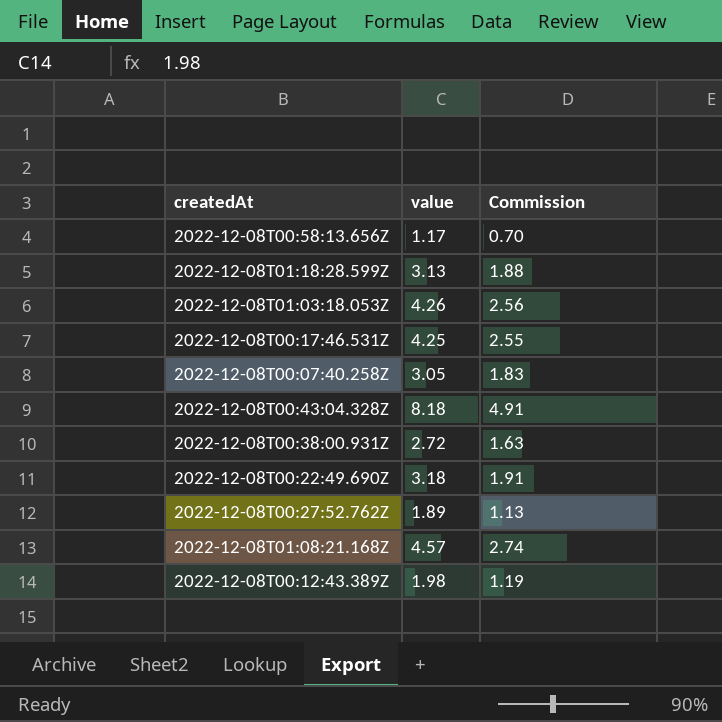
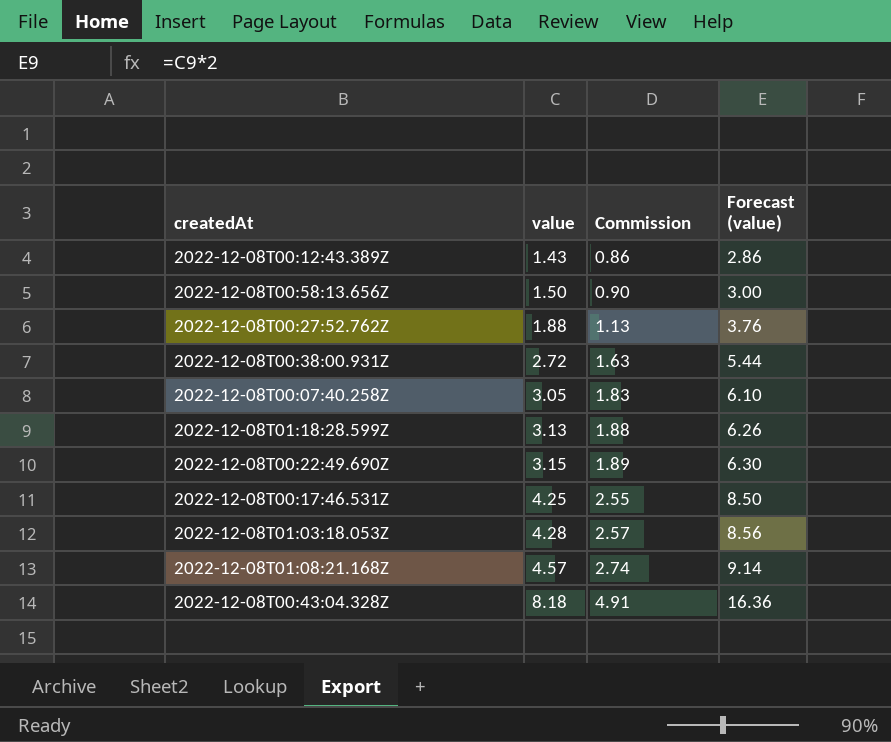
row order: none -> value ascending
column Forecast (value) | formula: none -> [value] * 2
2022-12-08T00:12:43.389Z | value: 1.98 -> 1.43
2022-12-08T00:12:43.389Z | Commission: 1.19 -> 0.86
2022-12-08T00:58:13.656Z | value: 1.17 -> 1.50
2022-12-08T00:58:13.656Z | Commission: 0.70 -> 0.90
2022-12-08T00:27:52.762Z | value: 1.89 -> 1.88
2022-12-08T00:22:49.690Z | value: 3.18 -> 3.15
2022-12-08T00:22:49.690Z | Commission: 1.91 -> 1.89
2022-12-08T01:03:18.053Z | value: 4.26 -> 4.28
2022-12-08T01:03:18.053Z | Commission: 2.56 -> 2.57

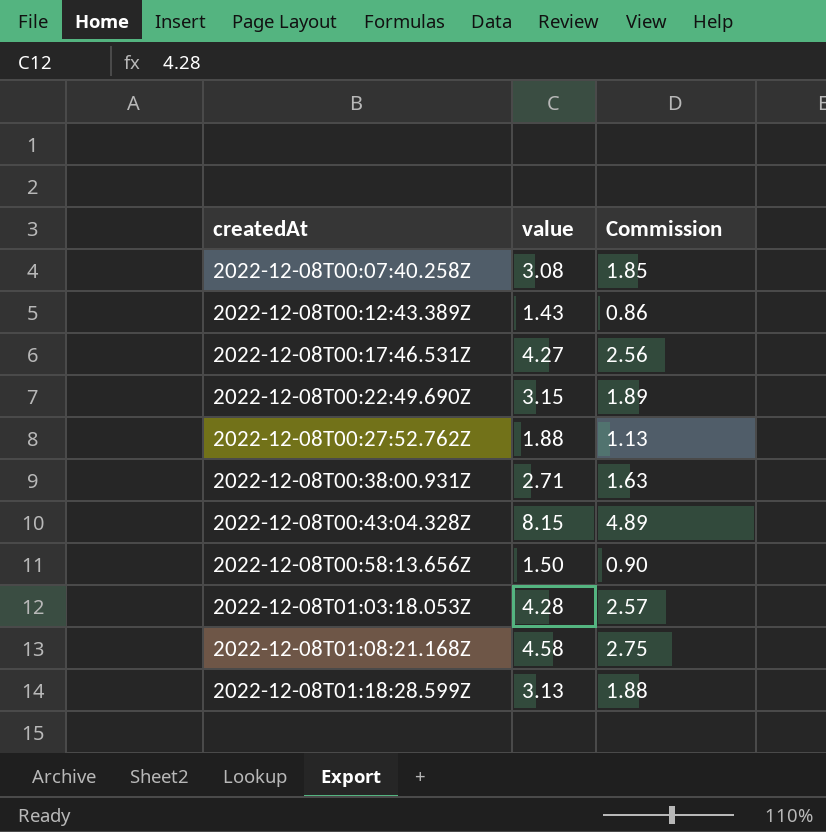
row order: value ascending -> createdAt ascending
column Forecast (value) | formula: [value] * 2 -> none
2022-12-08T00:07:40.258Z | value: 3.05 -> 3.08
2022-12-08T00:07:40.258Z | Commission: 1.83 -> 1.85
2022-12-08T00:17:46.531Z | value: 4.25 -> 4.27
2022-12-08T00:17:46.531Z | Commission: 2.55 -> 2.56
2022-12-08T00:38:00.931Z | value: 2.72 -> 2.71
2022-12-08T00:43:04.328Z | value: 8.18 -> 8.15
2022-12-08T00:43:04.328Z | Commission: 4.91 -> 4.89
2022-12-08T01:08:21.168Z | value: 4.57 -> 4.58
2022-12-08T01:08:21.168Z | Commission: 2.74 -> 2.75

